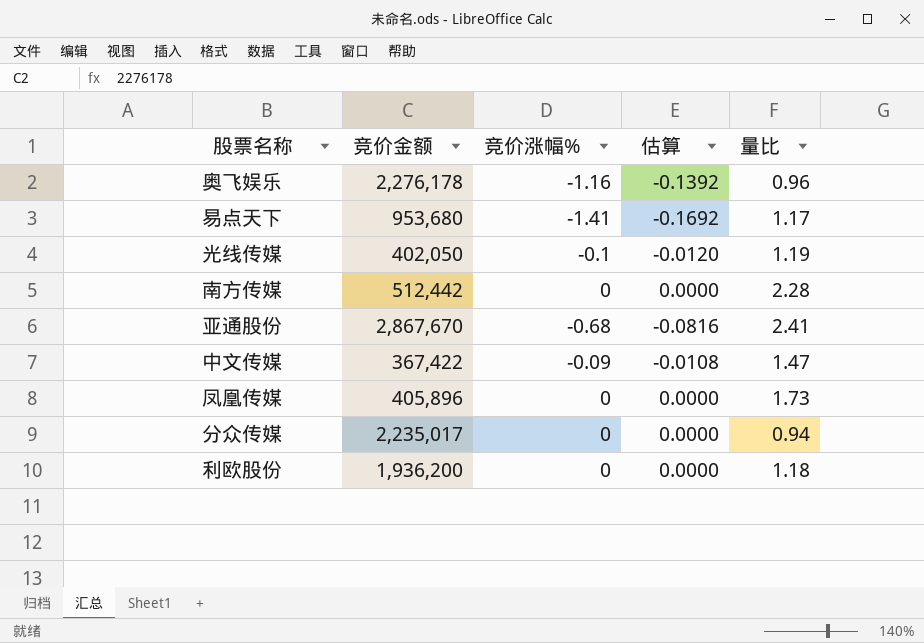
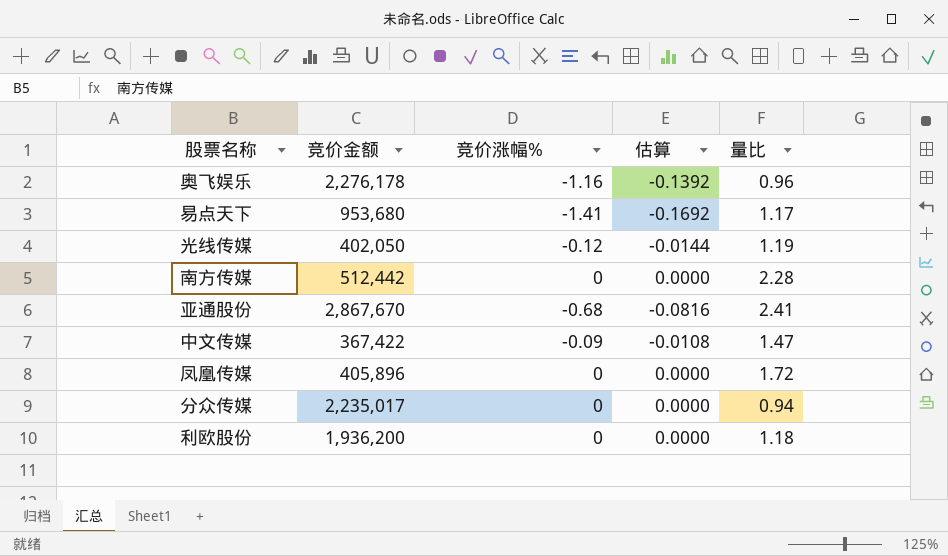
光线传媒 | 竞价涨幅%: -0.1 -> -0.12
光线传媒 | 估算: -0.0120 -> -0.0144
凤凰传媒 | 量比: 1.73 -> 1.72

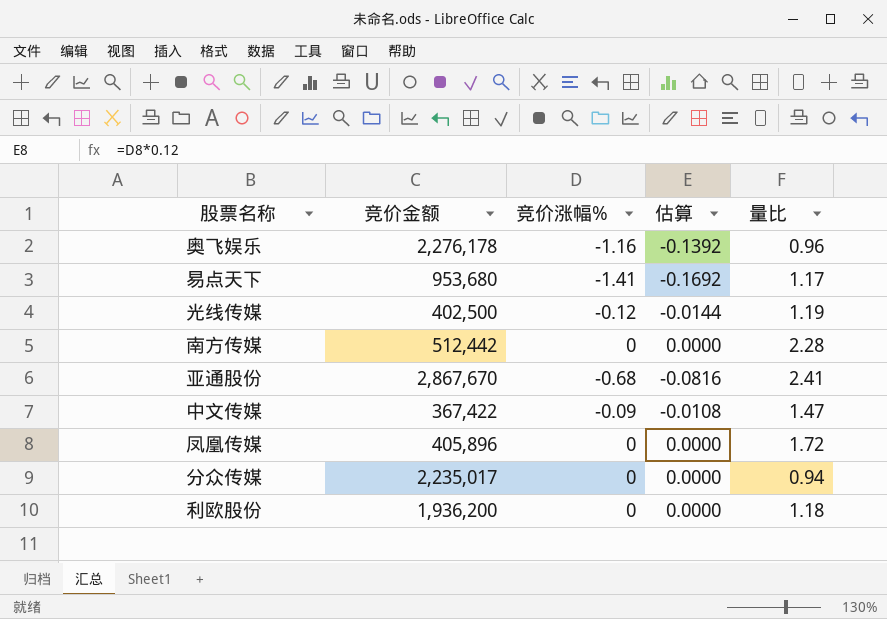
光线传媒 | 竞价金额: 402,050 -> 402,500

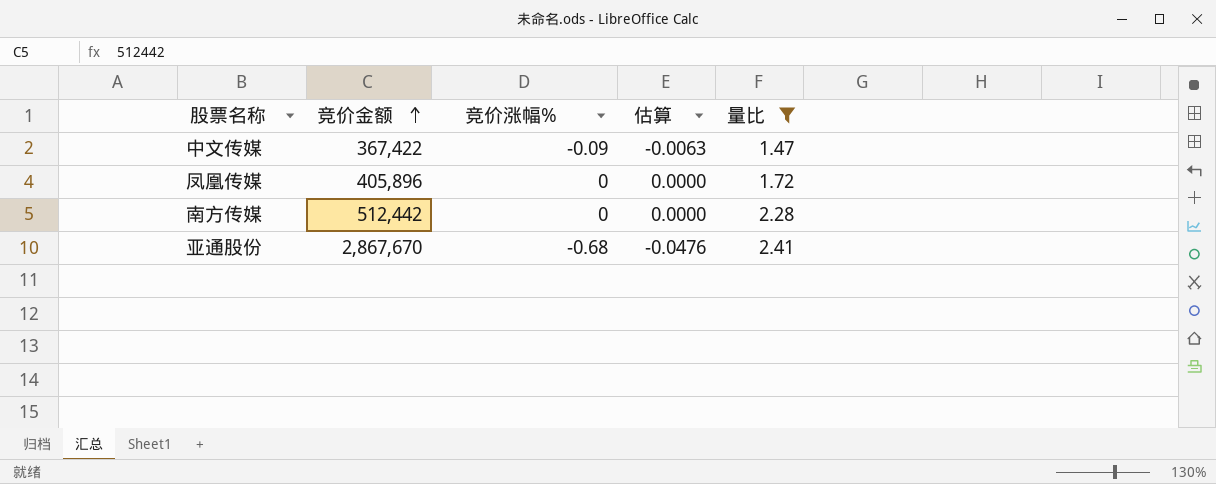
filter: none -> 量比 >= 1.47
row order: none -> 竞价金额 ascending
column 估算 | formula: [竞价涨幅%] * 0.12 -> [竞价涨幅%] * 0.07

